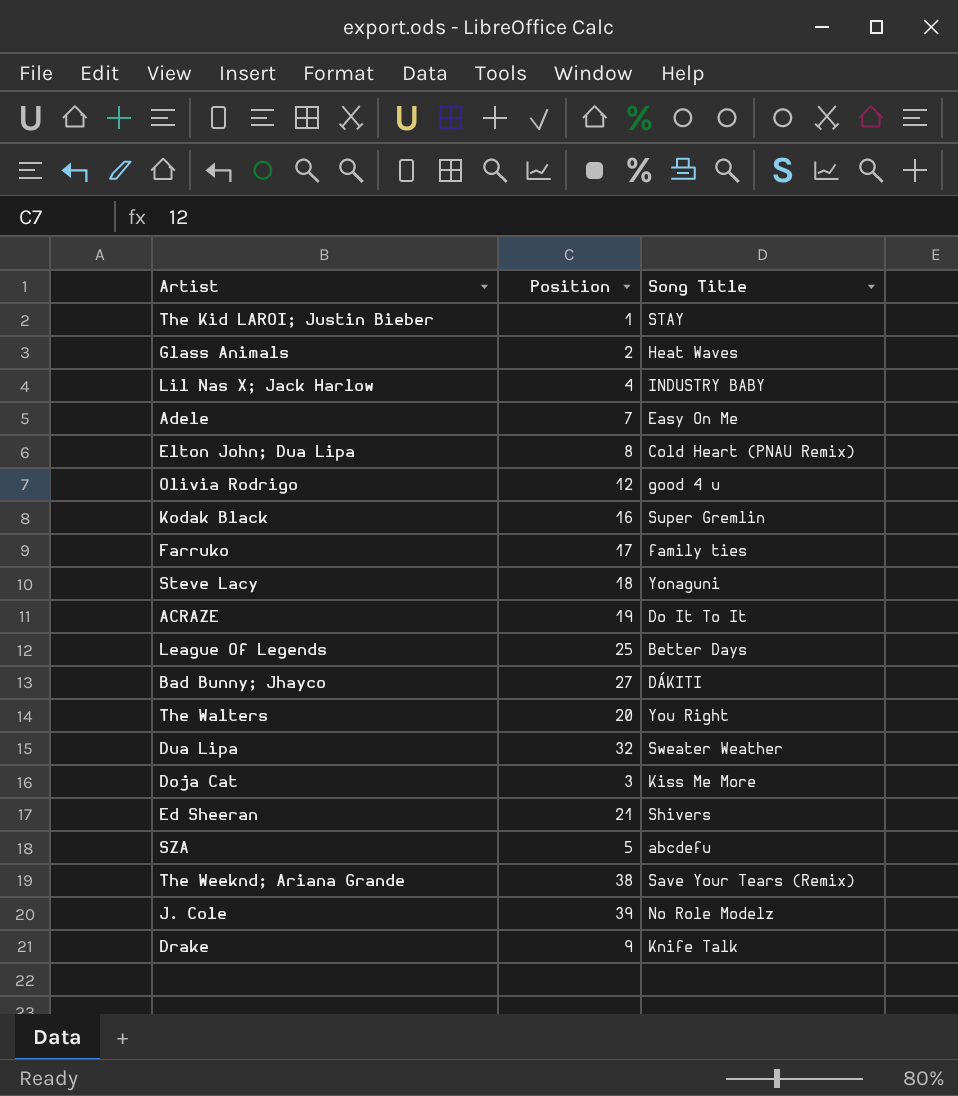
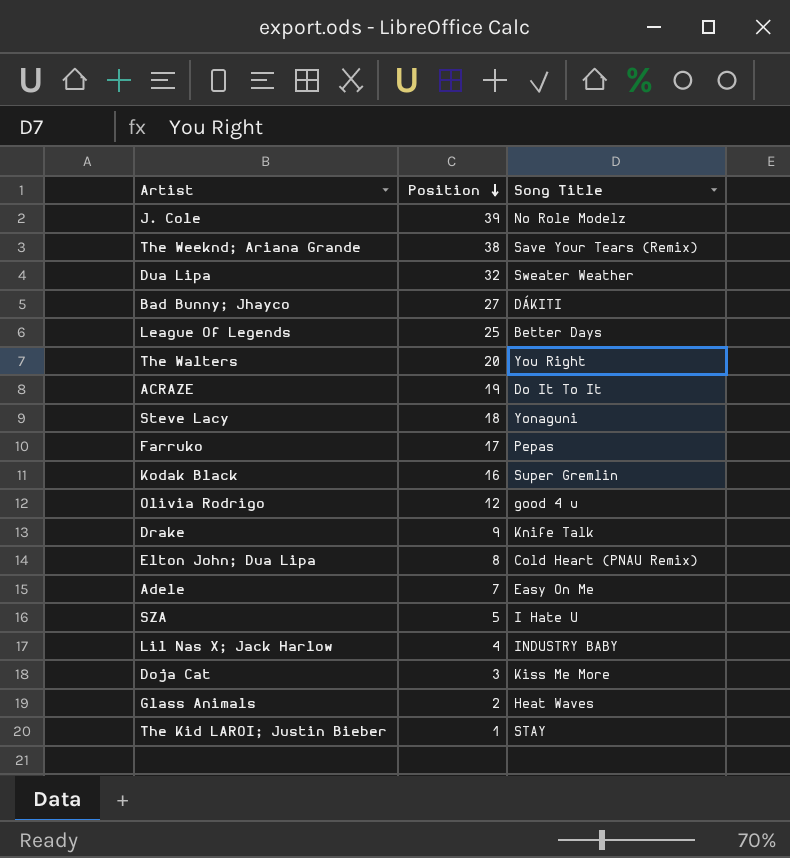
row order: none -> Position descending
row Ed Sheeran: 21 | Shivers -> none
Farruko | Song Title: family ties -> Pepas
SZA | Song Title: abcdefu -> I Hate U

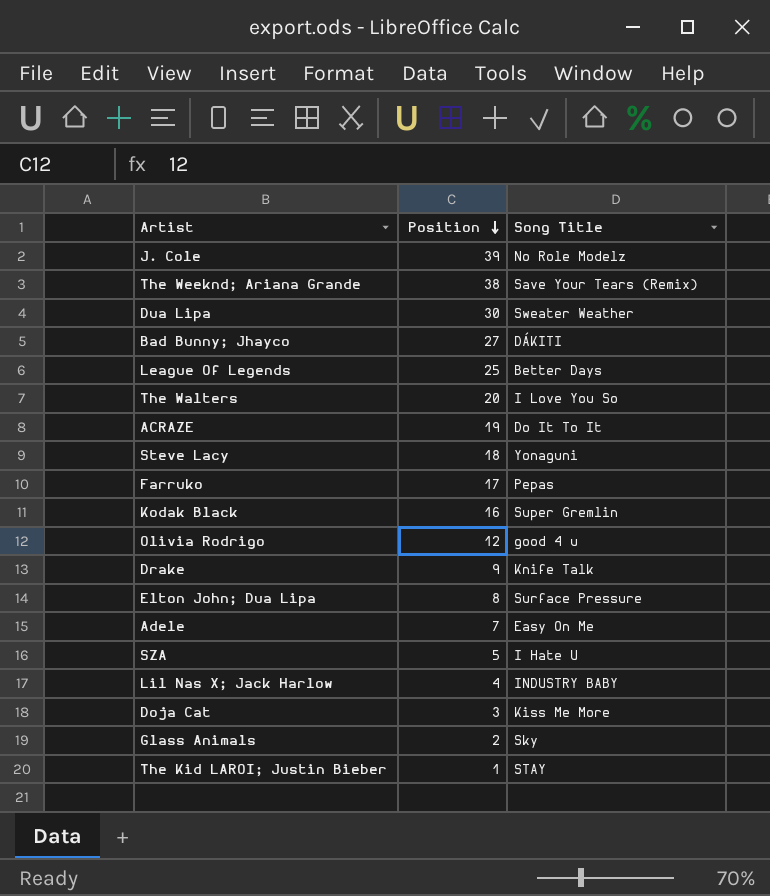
Dua Lipa | Position: 32 -> 30
The Walters | Song Title: You Right -> I Love You So
Elton John; Dua Lipa | Song Title: Cold Heart (PNAU Remix) -> Surface Pressure
Glass Animals | Song Title: Heat Waves -> Sky

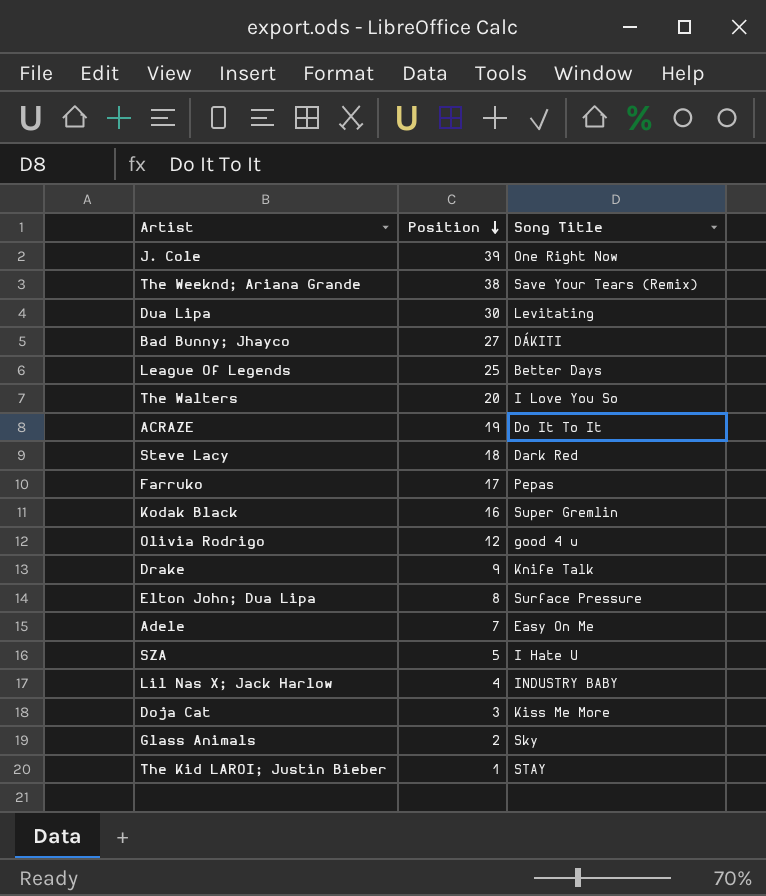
J. Cole | Song Title: No Role Modelz -> One Right Now
Dua Lipa | Song Title: Sweater Weather -> Levitating
Steve Lacy | Song Title: Yonaguni -> Dark Red

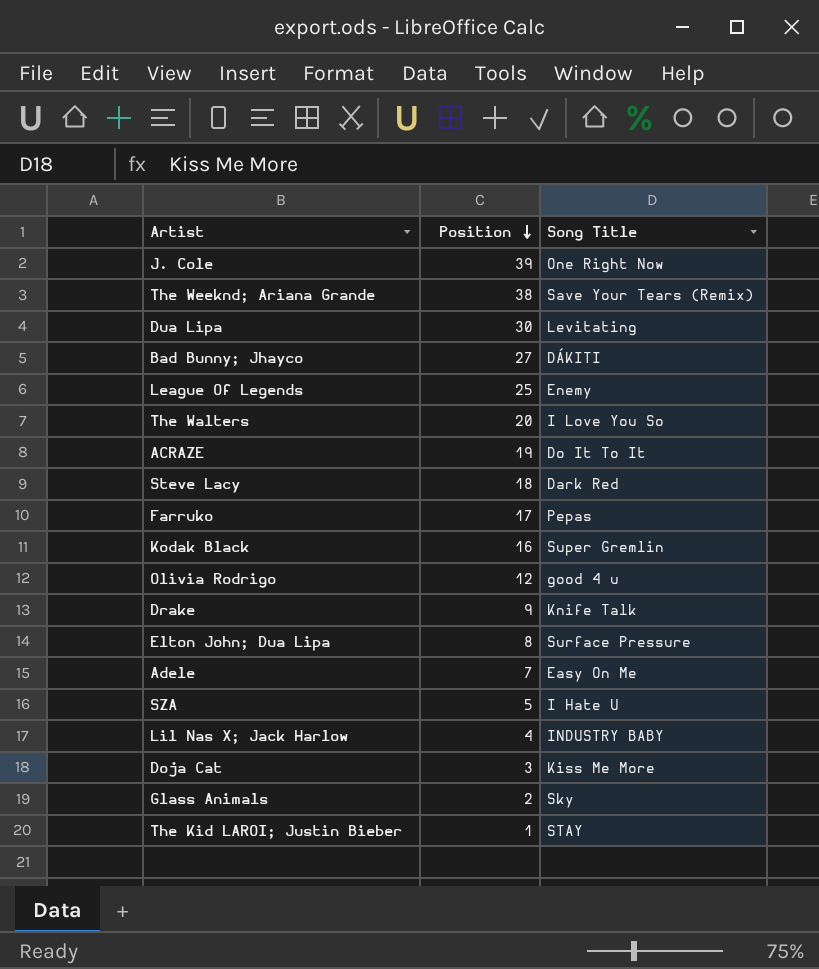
League Of Legends | Song Title: Better Days -> Enemy

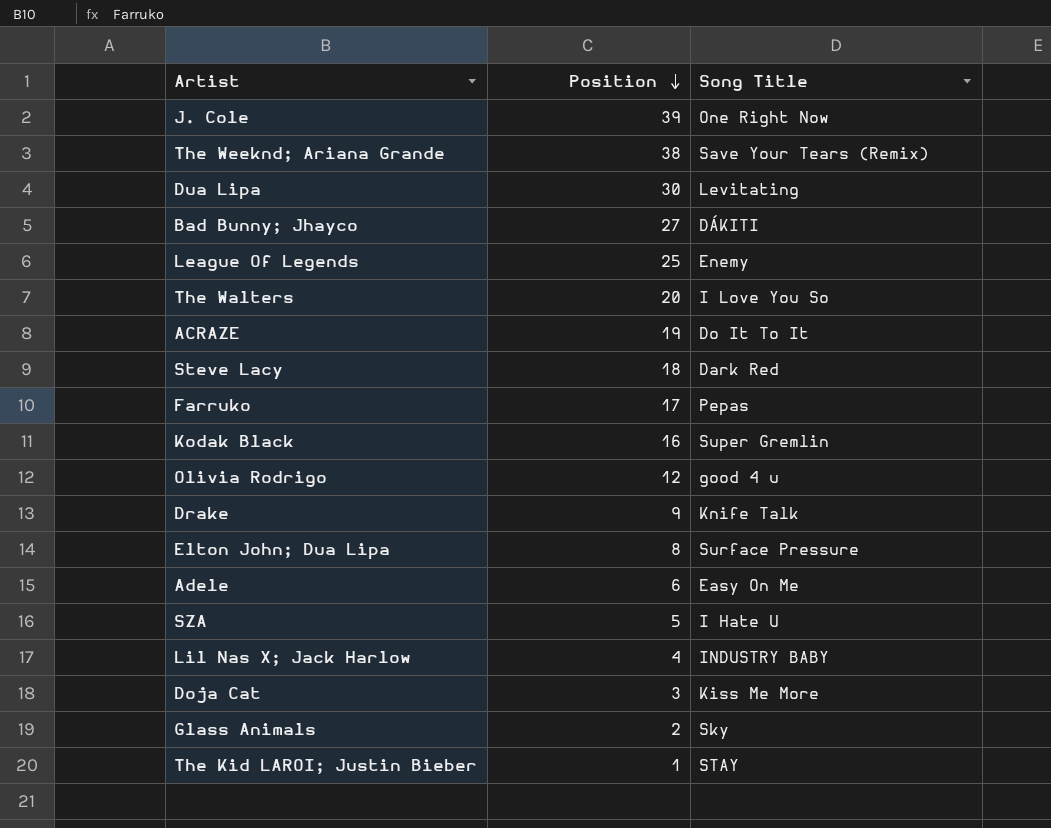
Adele | Position: 7 -> 6

